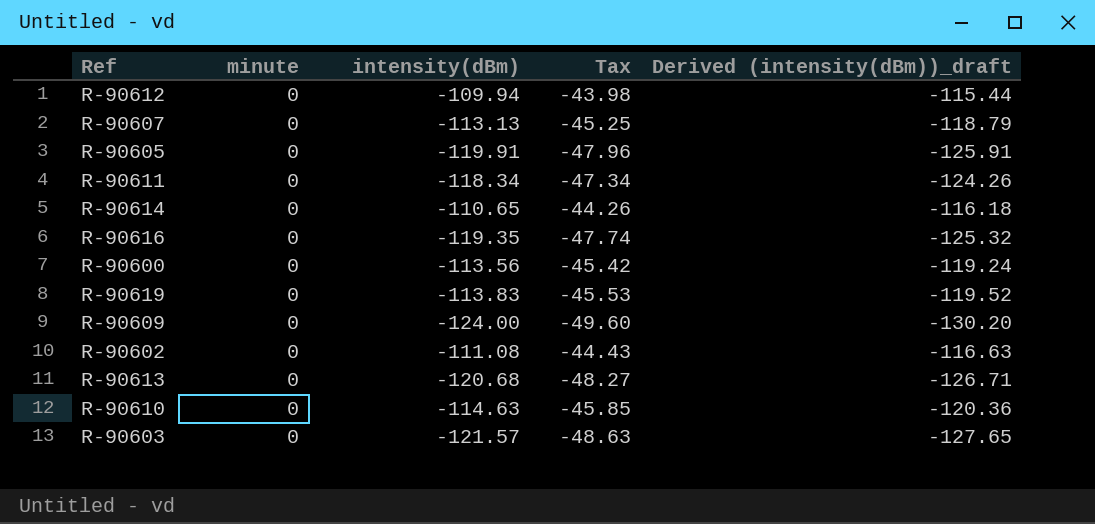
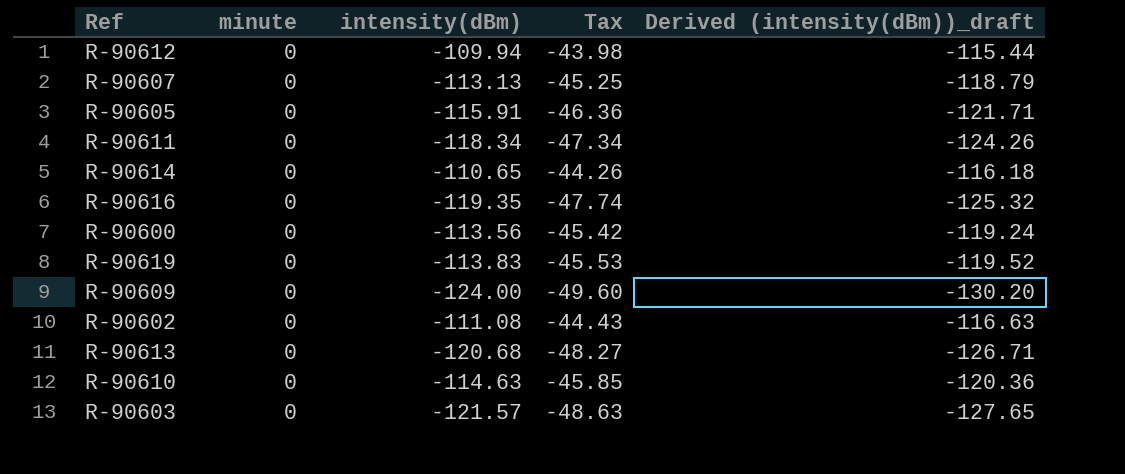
R-90605 | intensity(dBm): -119.91 -> -115.91
R-90605 | Tax: -47.96 -> -46.36
R-90605 | Derived (intensity(dBm))_draft: -125.91 -> -121.71

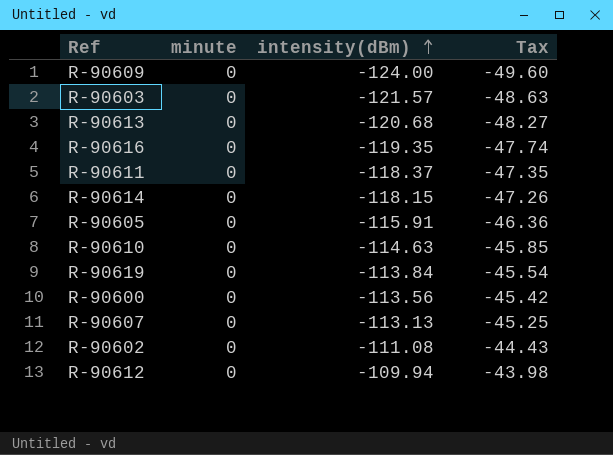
row order: none -> intensity(dBm) ascending
column Derived (intensity(dBm))_draft | formula: [intensity(dBm)] * 1.05 -> none
R-90611 | intensity(dBm): -118.34 -> -118.37
R-90611 | Tax: -47.34 -> -47.35
R-90614 | intensity(dBm): -110.65 -> -118.15
R-90614 | Tax: -44.26 -> -47.26
R-90619 | intensity(dBm): -113.83 -> -113.84
R-90619 | Tax: -45.53 -> -45.54

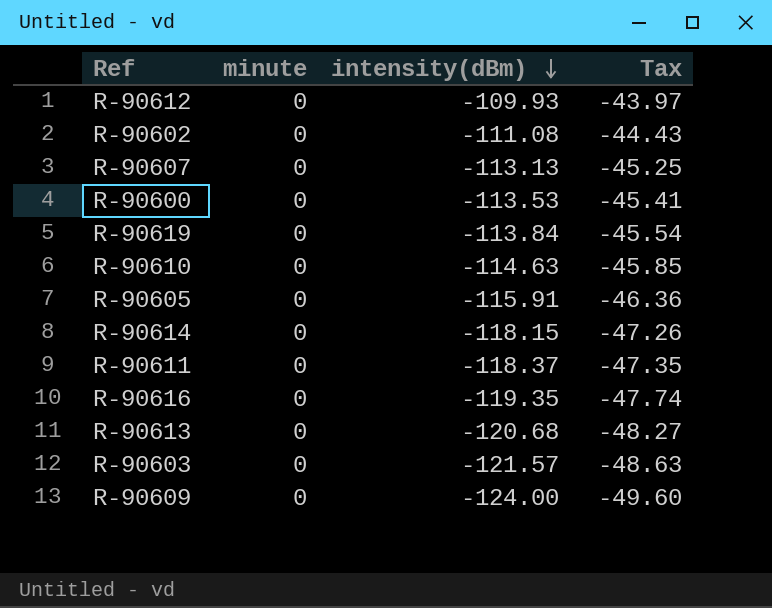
row order: intensity(dBm) ascending -> intensity(dBm) descending
R-90612 | intensity(dBm): -109.94 -> -109.93
R-90612 | Tax: -43.98 -> -43.97
R-90600 | intensity(dBm): -113.56 -> -113.53
R-90600 | Tax: -45.42 -> -45.41

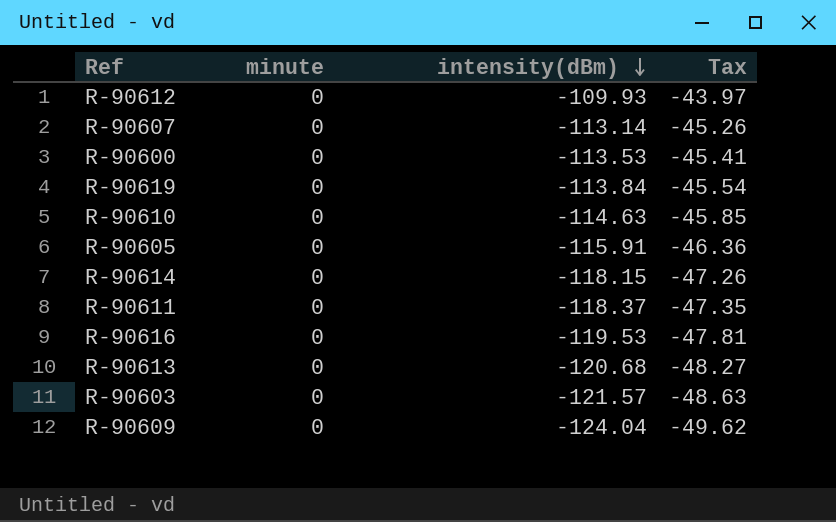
row R-90602: 0 | -111.08 | -44.43 -> none
R-90607 | intensity(dBm): -113.13 -> -113.14
R-90607 | Tax: -45.25 -> -45.26
R-90616 | intensity(dBm): -119.35 -> -119.53
R-90616 | Tax: -47.74 -> -47.81
R-90609 | intensity(dBm): -124.00 -> -124.04
R-90609 | Tax: -49.60 -> -49.62

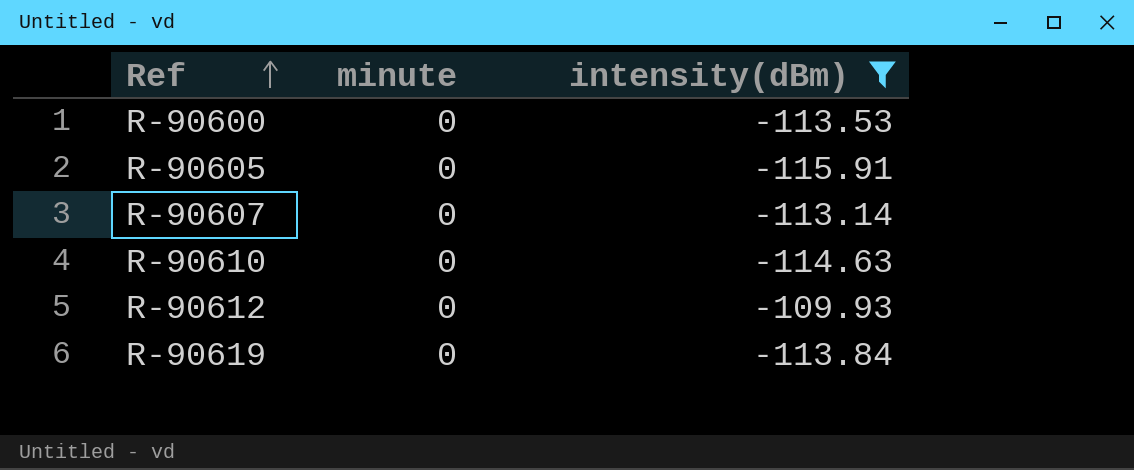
filter: none -> intensity(dBm) >= -115.91
row order: intensity(dBm) descending -> Ref ascending
column Tax | formula: [intensity(dBm)] * 0.4 -> none

